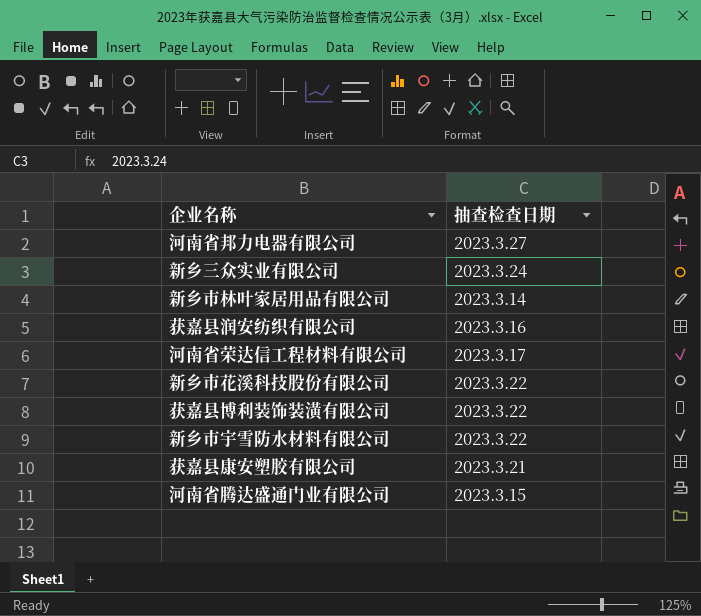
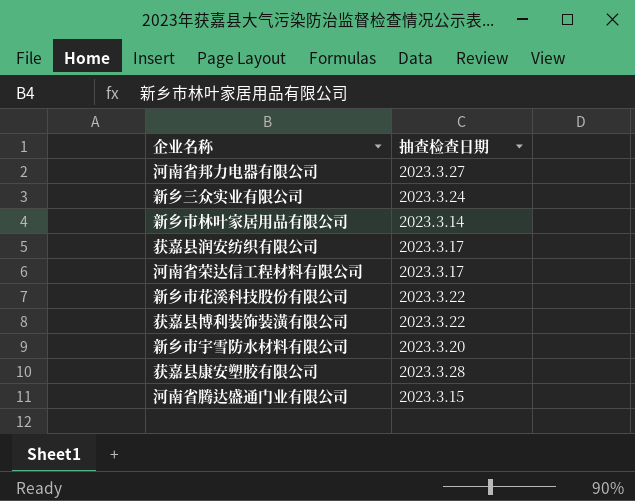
获嘉县润安纺织有限公司 | 抽查检查日期: 2023.3.16 -> 2023.3.17
新乡市宇雪防水材料有限公司 | 抽查检查日期: 2023.3.22 -> 2023.3.20
获嘉县康安塑胶有限公司 | 抽查检查日期: 2023.3.21 -> 2023.3.28

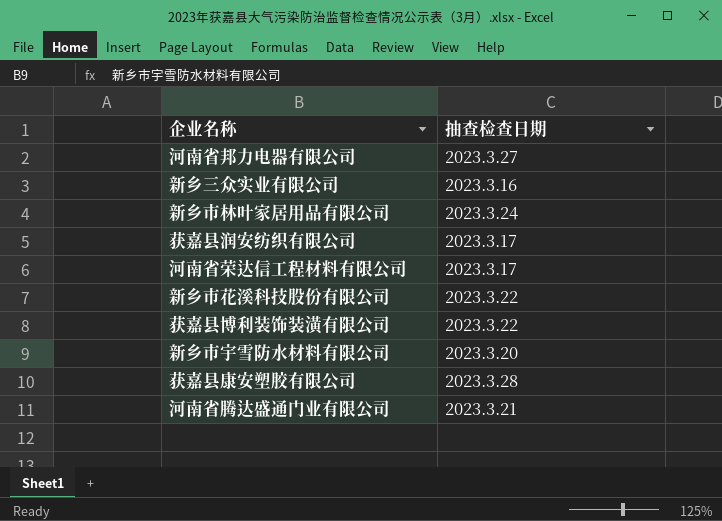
新乡三众实业有限公司 | 抽查检查日期: 2023.3.24 -> 2023.3.16
新乡市林叶家居用品有限公司 | 抽查检查日期: 2023.3.14 -> 2023.3.24
河南省腾达盛通门业有限公司 | 抽查检查日期: 2023.3.15 -> 2023.3.21

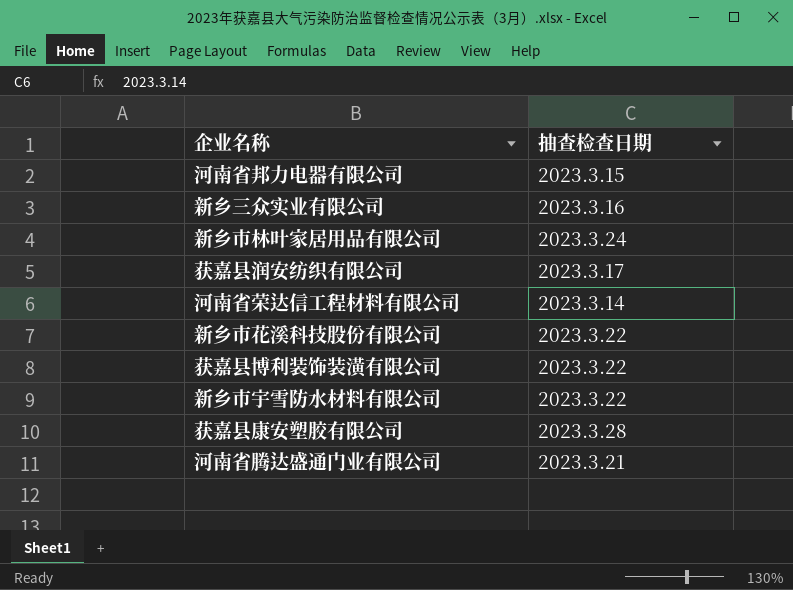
河南省邦力电器有限公司 | 抽查检查日期: 2023.3.27 -> 2023.3.15
河南省荣达信工程材料有限公司 | 抽查检查日期: 2023.3.17 -> 2023.3.14
新乡市宇雪防水材料有限公司 | 抽查检查日期: 2023.3.20 -> 2023.3.22

